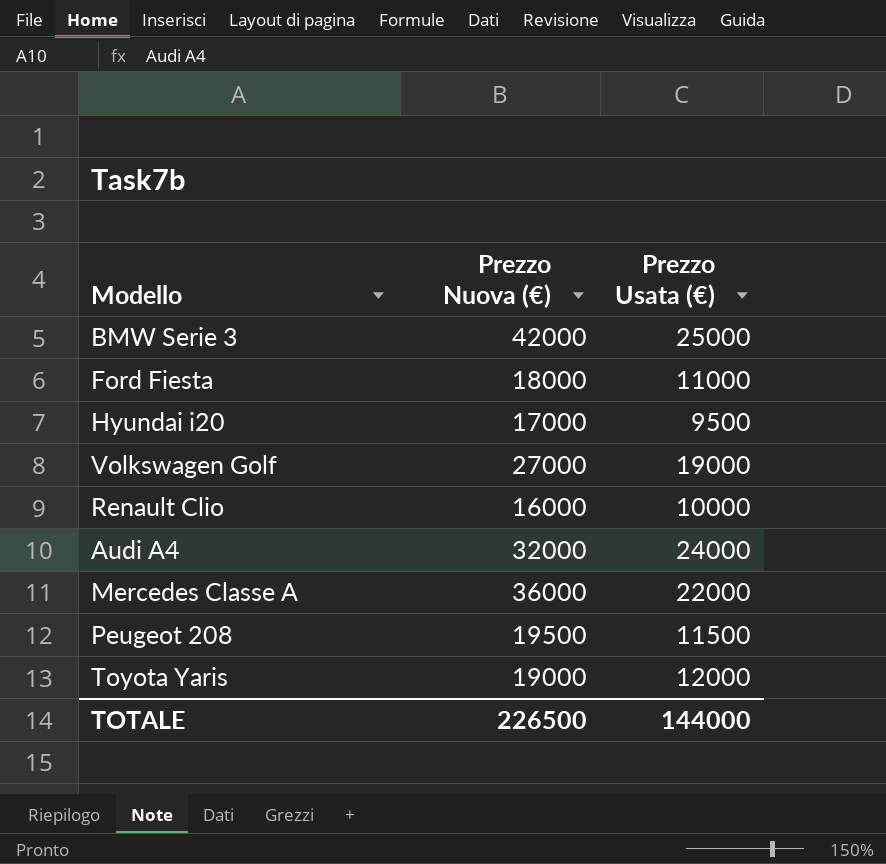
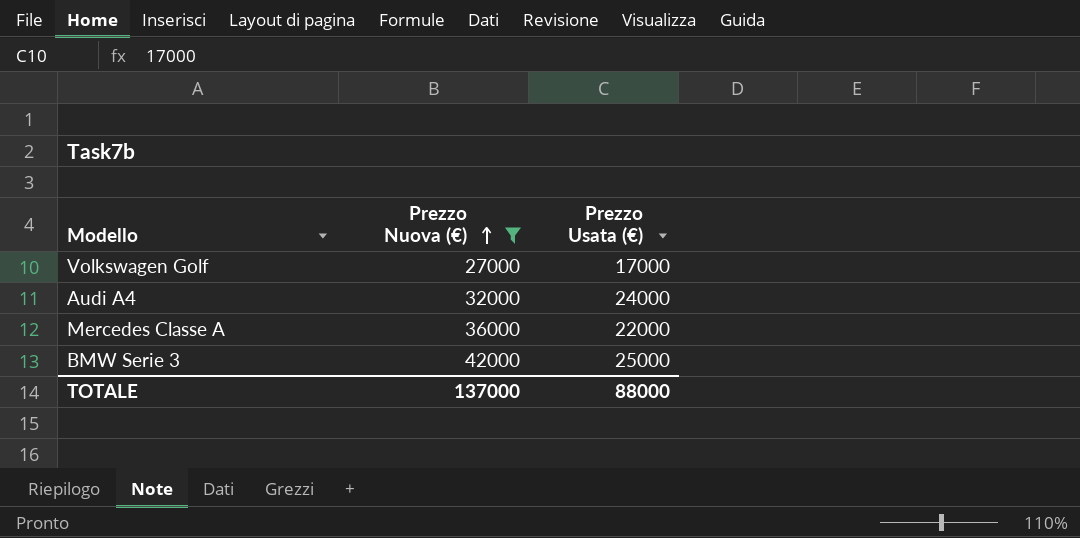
filter: none -> Prezzo Nuova (€) >= 27000
row order: none -> Prezzo Nuova (€) ascending
Volkswagen Golf | Prezzo Usata (€): 19000 -> 17000
TOTALE | Prezzo Nuova (€): 226500 -> 137000
TOTALE | Prezzo Usata (€): 144000 -> 88000

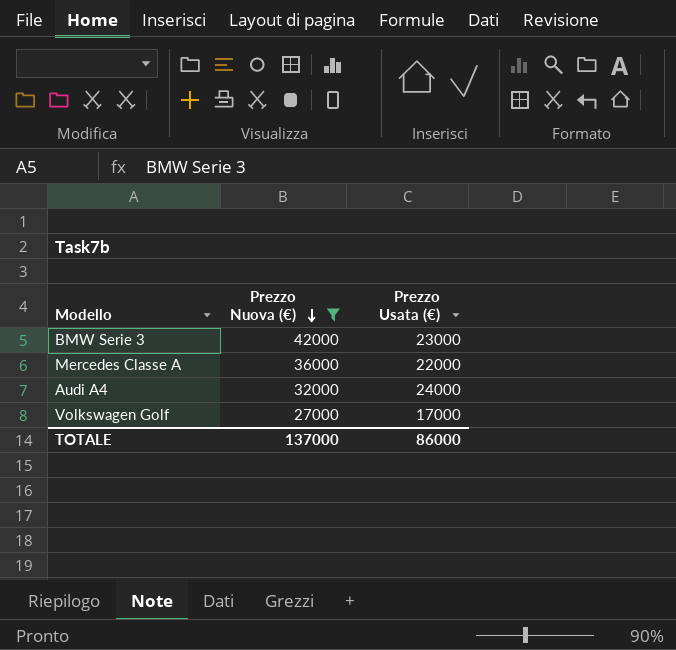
row order: Prezzo Nuova (€) ascending -> Prezzo Nuova (€) descending
BMW Serie 3 | Prezzo Usata (€): 25000 -> 23000
TOTALE | Prezzo Usata (€): 88000 -> 86000

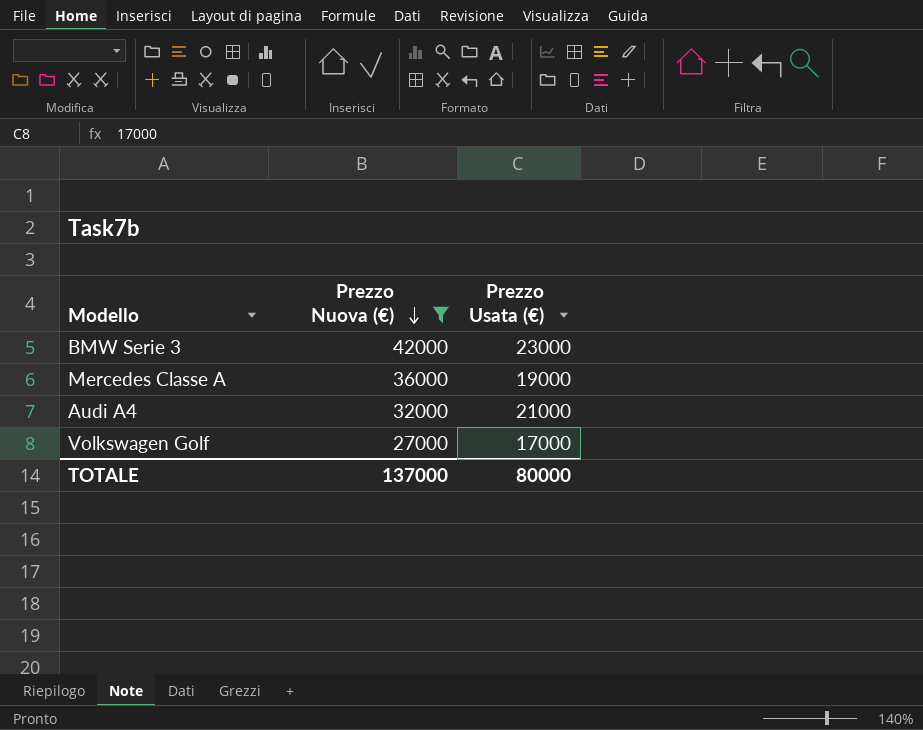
Mercedes Classe A | Prezzo Usata (€): 22000 -> 19000
Audi A4 | Prezzo Usata (€): 24000 -> 21000
TOTALE | Prezzo Usata (€): 86000 -> 80000

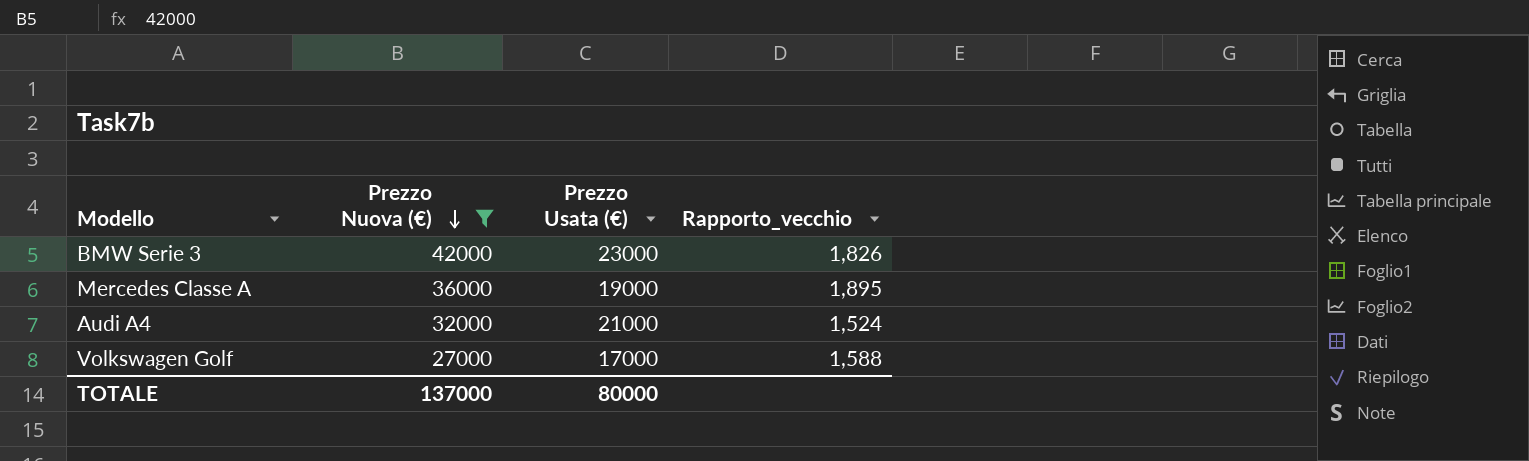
column Rapporto_vecchio | formula: none -> [Prezzo Nuova (€)] / [Prezzo Usata (€)]

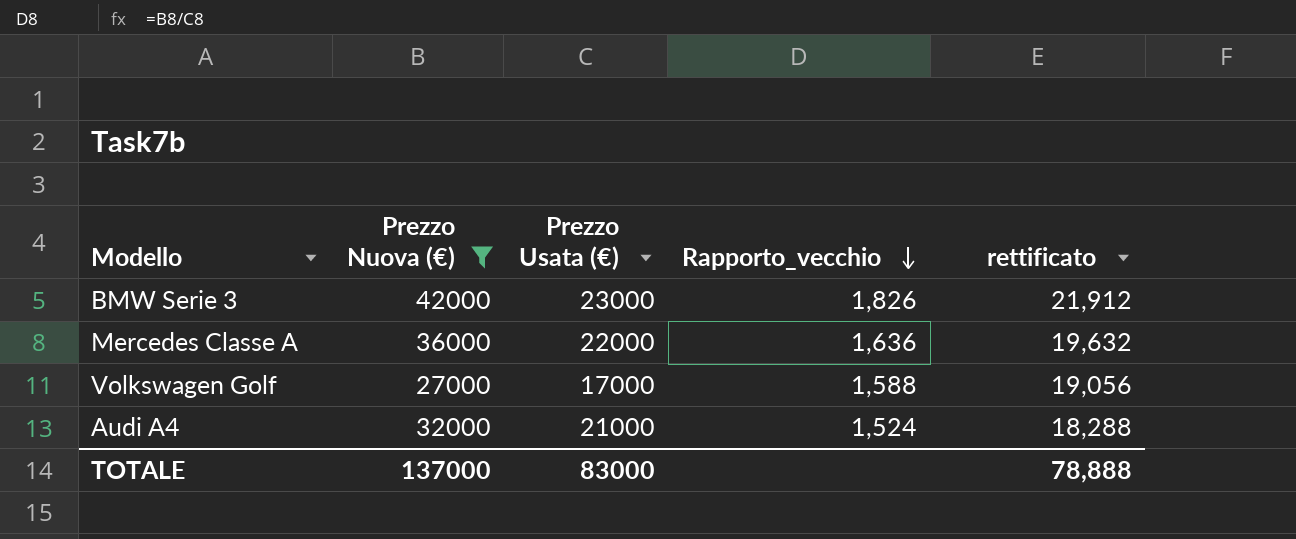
row order: Prezzo Nuova (€) descending -> Rapporto_vecchio descending
column rettificato | formula: none -> [Rapporto_vecchio] * 12
Mercedes Classe A | Prezzo Usata (€): 19000 -> 22000
Mercedes Classe A | Rapporto_vecchio: 1,895 -> 1,636
TOTALE | Prezzo Usata (€): 80000 -> 83000

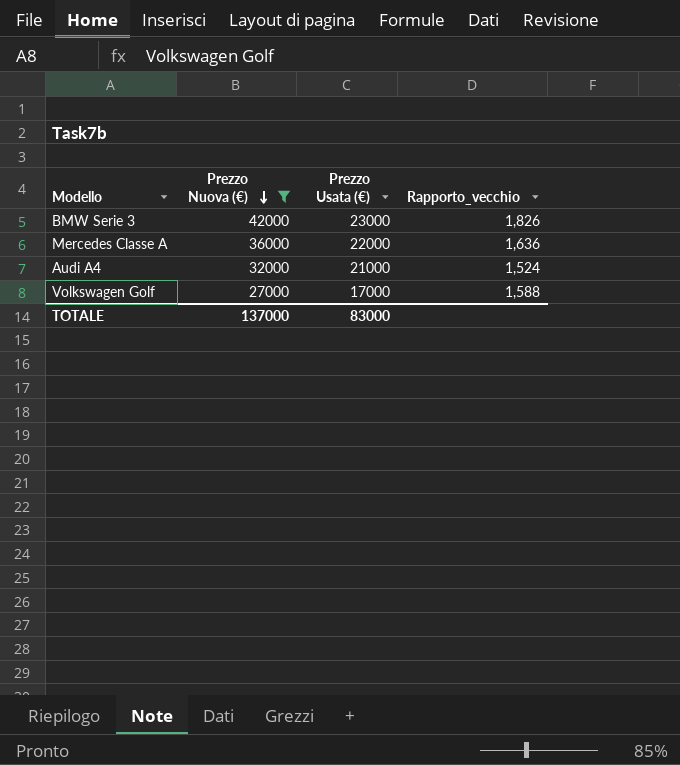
row order: Rapporto_vecchio descending -> Prezzo Nuova (€) descending
column rettificato | formula: [Rapporto_vecchio] * 12 -> none

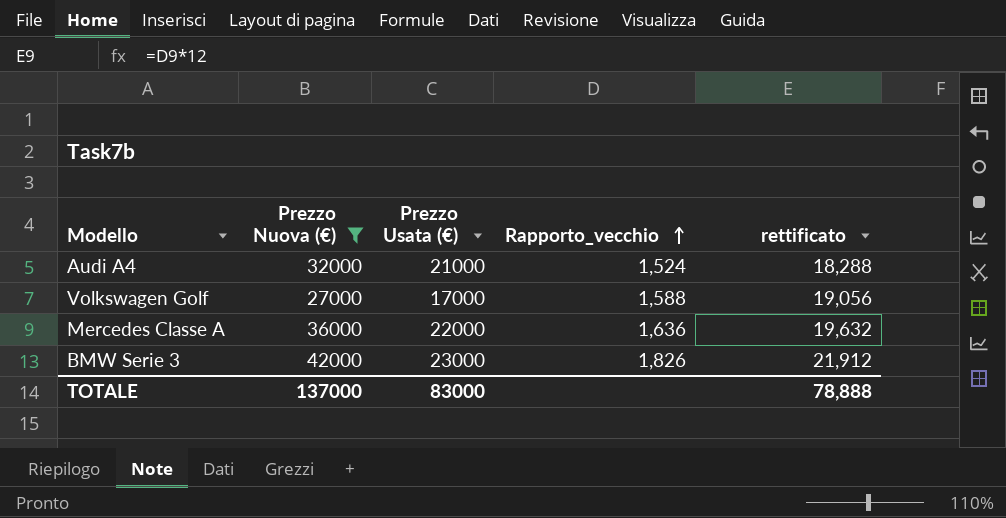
row order: Prezzo Nuova (€) descending -> Rapporto_vecchio ascending
column rettificato | formula: none -> [Rapporto_vecchio] * 12

